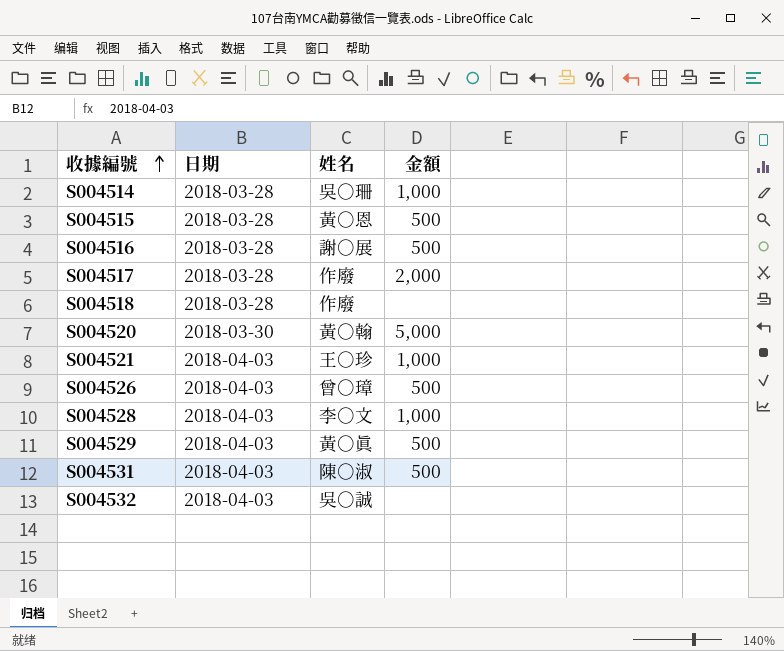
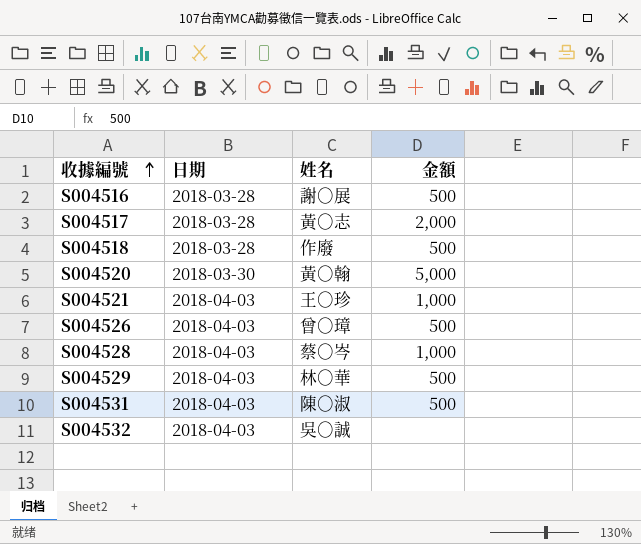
row S004514: 2018-03-28 | 吳○珊 | 1,000 -> none
row S004515: 2018-03-28 | 黃○恩 | 500 -> none
S004517 | 姓名: 作廢 -> 黃○志
S004518 | 金額: none -> 500
S004528 | 姓名: 李○文 -> 蔡○岑
S004529 | 姓名: 黃○眞 -> 林○華

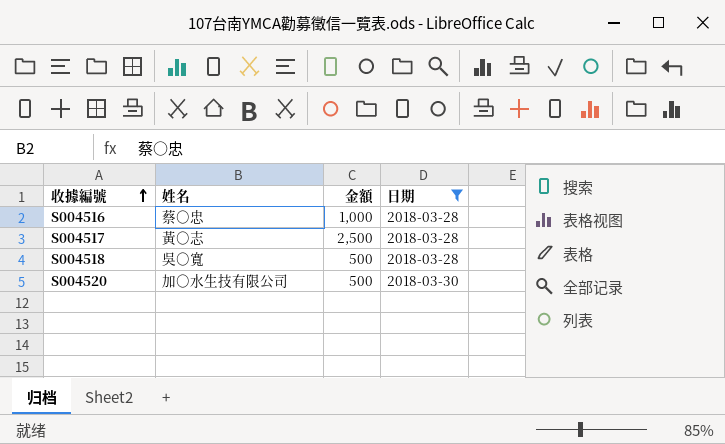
filter: none -> 日期 != 2018-04-03
column 日期 | position: 2 -> 4
S004516 | 姓名: 謝○展 -> 蔡○忠
S004516 | 金額: 500 -> 1,000
S004517 | 金額: 2,000 -> 2,500
S004518 | 姓名: 作廢 -> 吳○寬
S004520 | 姓名: 黃○翰 -> 加○水生技有限公司
S004520 | 金額: 5,000 -> 500

